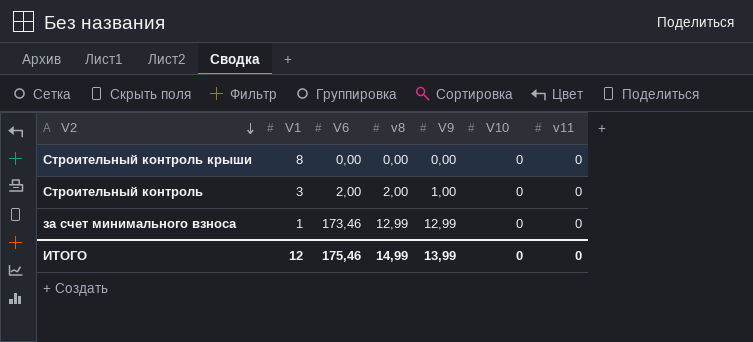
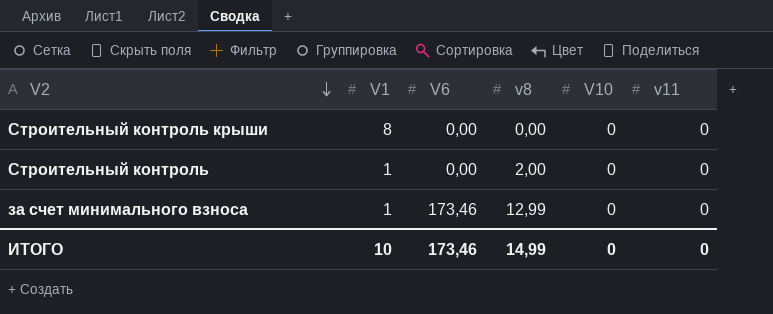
column V9 | position: 5 -> none
Строительный контроль | V1: 3 -> 1
Строительный контроль | V6: 2,00 -> 0,00
ИТОГО | V1: 12 -> 10
ИТОГО | V6: 175,46 -> 173,46

